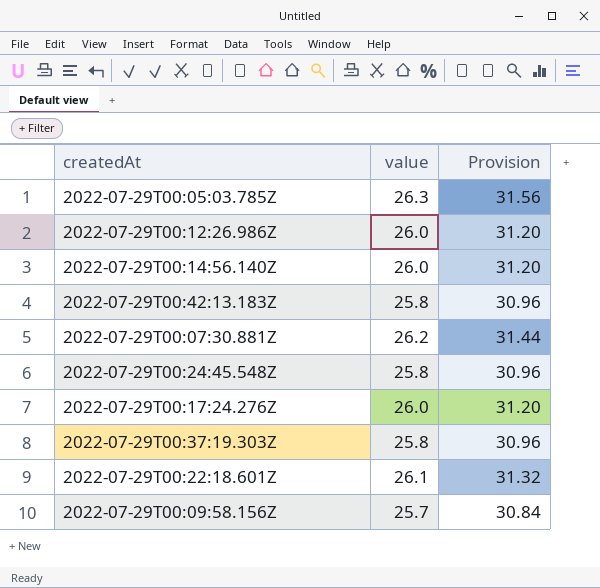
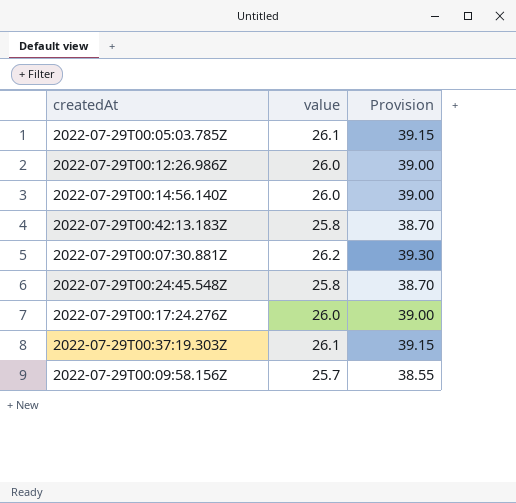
column Provision | formula: [value] * 1.2 -> [value] * 1.5
row 2022-07-29T00:22:18.601Z: 26.1 | 31.32 -> none
2022-07-29T00:05:03.785Z | value: 26.3 -> 26.1
2022-07-29T00:37:19.303Z | value: 25.8 -> 26.1

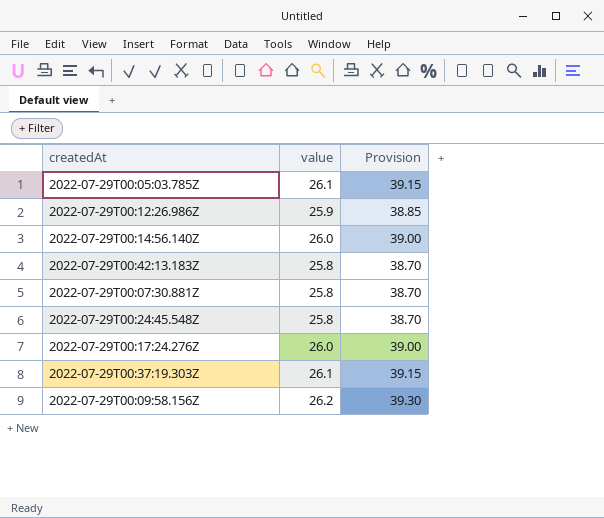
2022-07-29T00:12:26.986Z | value: 26.0 -> 25.9
2022-07-29T00:12:26.986Z | Provision: 39.00 -> 38.85
2022-07-29T00:07:30.881Z | value: 26.2 -> 25.8
2022-07-29T00:07:30.881Z | Provision: 39.30 -> 38.70
2022-07-29T00:09:58.156Z | value: 25.7 -> 26.2
2022-07-29T00:09:58.156Z | Provision: 38.55 -> 39.30

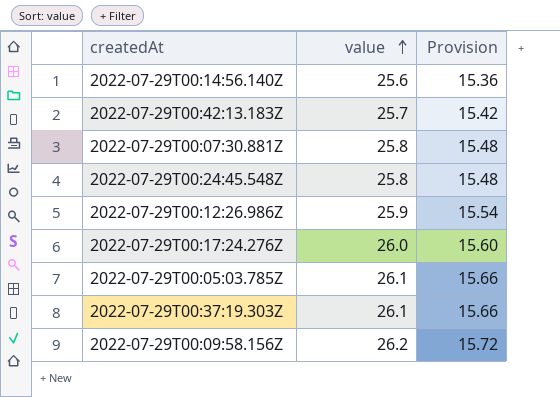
row order: none -> value ascending
column Provision | formula: [value] * 1.5 -> [value] * 0.6
2022-07-29T00:14:56.140Z | value: 26.0 -> 25.6
2022-07-29T00:42:13.183Z | value: 25.8 -> 25.7

